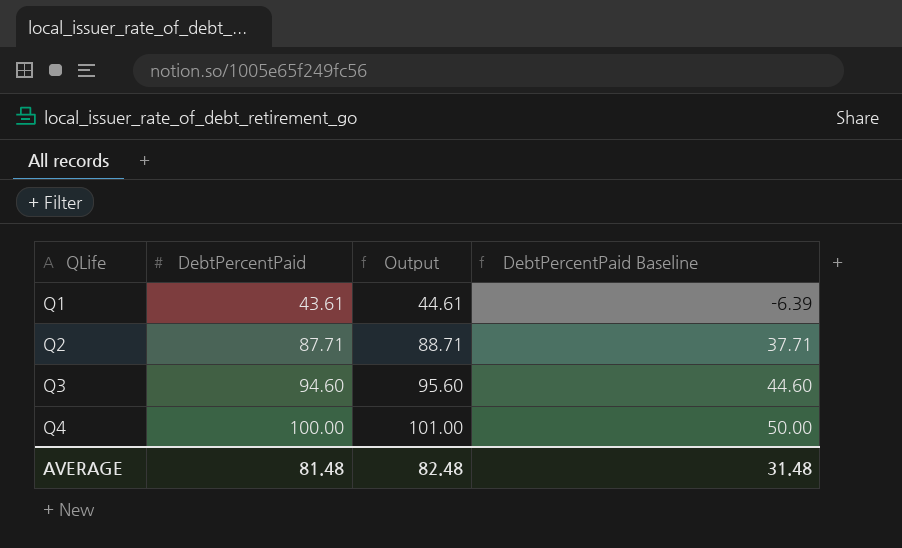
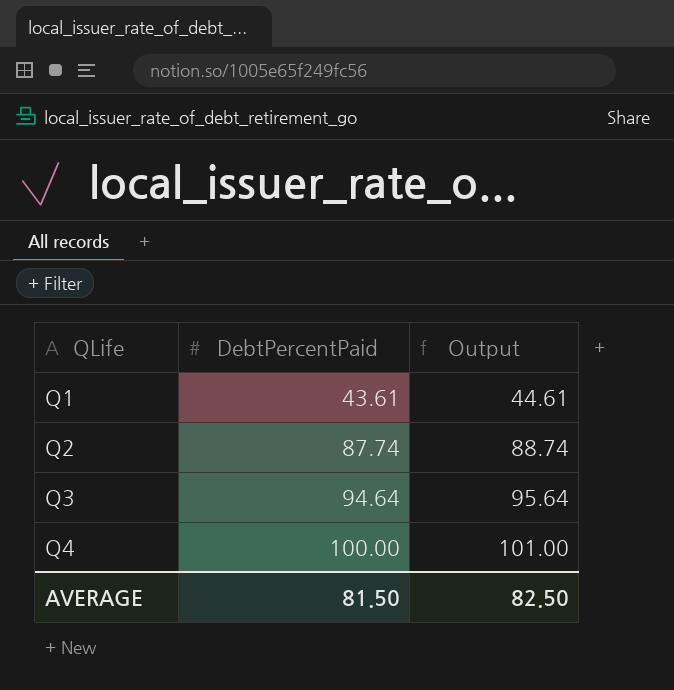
column DebtPercentPaid Baseline | formula: [DebtPercentPaid] - 50 -> none
Q2 | DebtPercentPaid: 87.71 -> 87.74
Q2 | Output: 88.71 -> 88.74
Q3 | DebtPercentPaid: 94.60 -> 94.64
Q3 | Output: 95.60 -> 95.64
AVERAGE | DebtPercentPaid: 81.48 -> 81.50
AVERAGE | Output: 82.48 -> 82.50

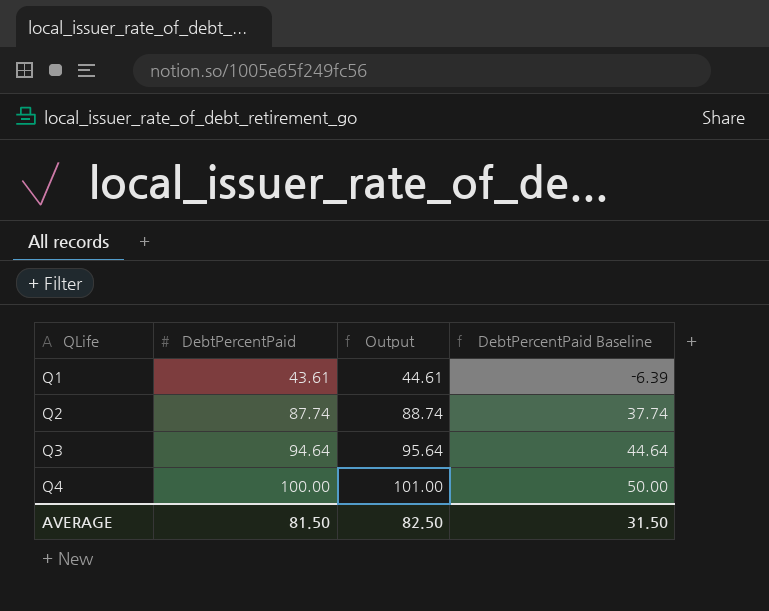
column DebtPercentPaid Baseline | formula: none -> [DebtPercentPaid] - 50

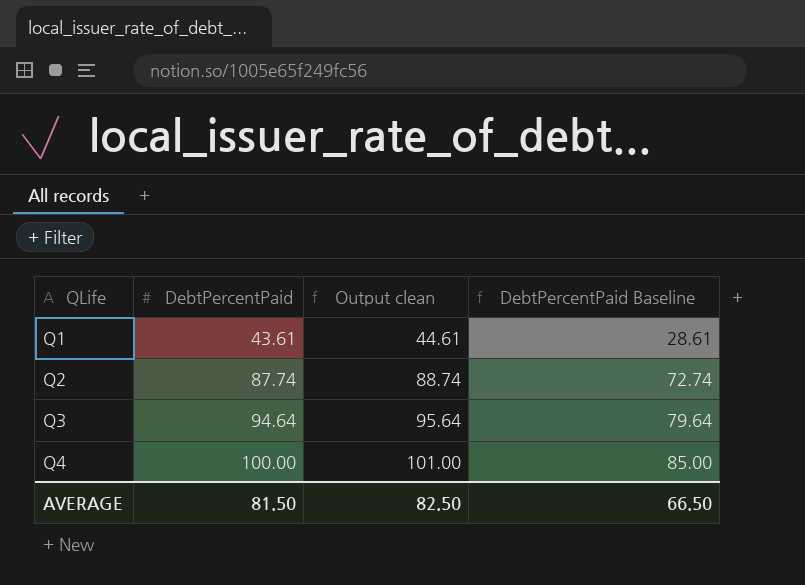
column name: Output -> Output clean
column DebtPercentPaid Baseline | formula: [DebtPercentPaid] - 50 -> [DebtPercentPaid] - 15
AVERAGE | DebtPercentPaid Baseline: 31.50 -> 66.50

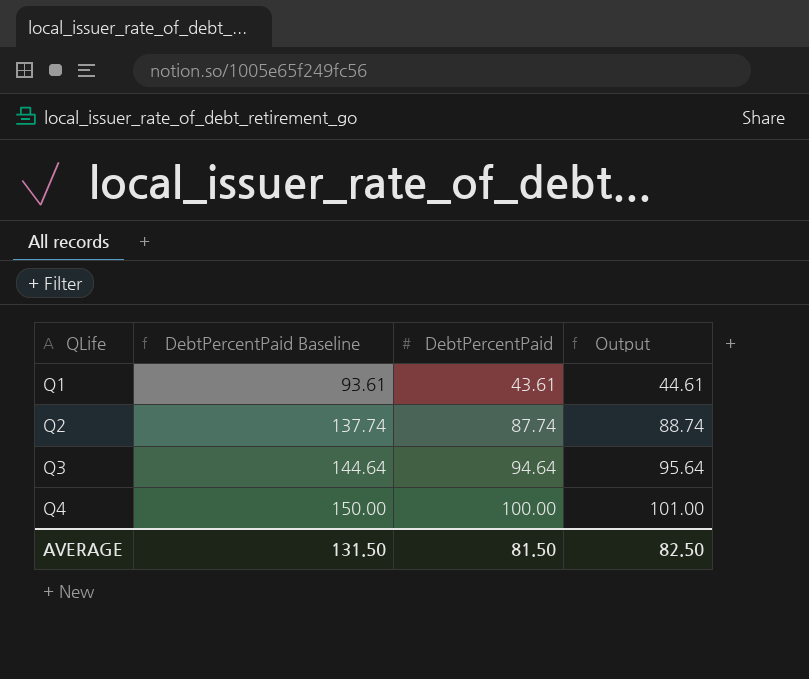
column DebtPercentPaid Baseline | formula: [DebtPercentPaid] - 15 -> [DebtPercentPaid] + 50
column DebtPercentPaid Baseline | position: 4 -> 2
column name: Output clean -> Output
AVERAGE | DebtPercentPaid Baseline: 66.50 -> 131.50

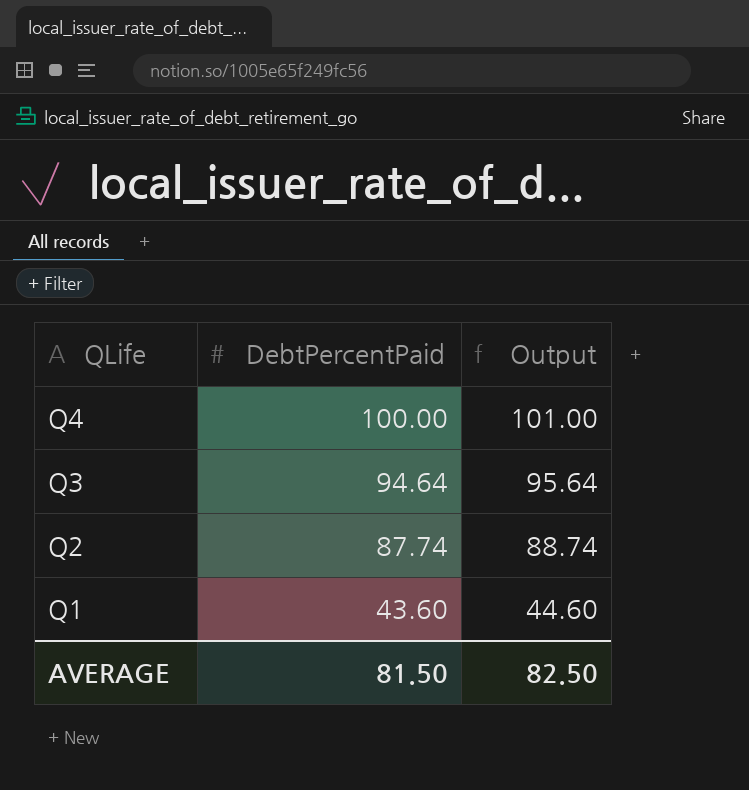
row order: QLife ascending -> QLife descending
column DebtPercentPaid Baseline | formula: [DebtPercentPaid] + 50 -> none
Q1 | DebtPercentPaid: 43.61 -> 43.60
Q1 | Output: 44.61 -> 44.60

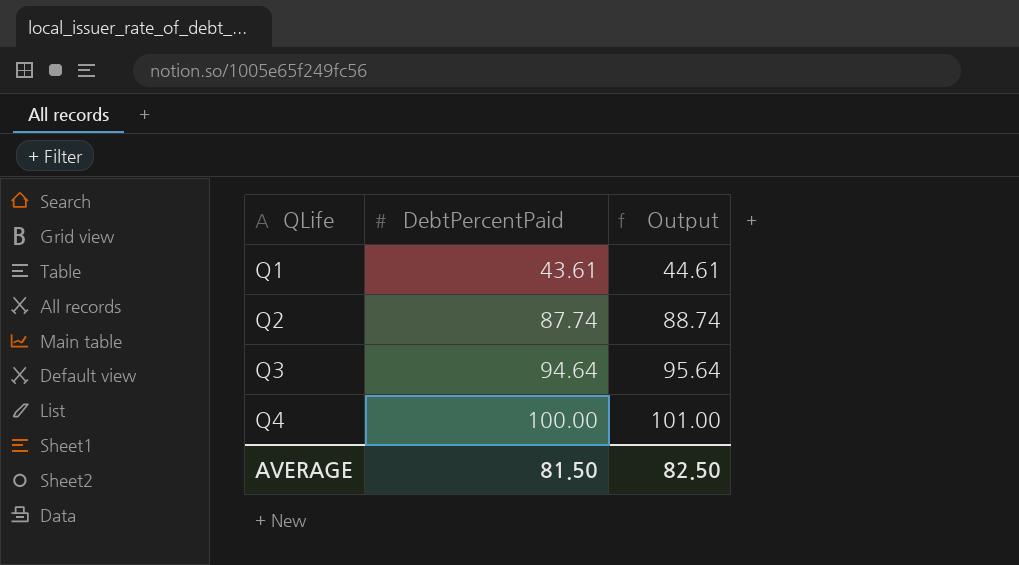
row order: QLife descending -> QLife ascending
Q1 | DebtPercentPaid: 43.60 -> 43.61
Q1 | Output: 44.60 -> 44.61

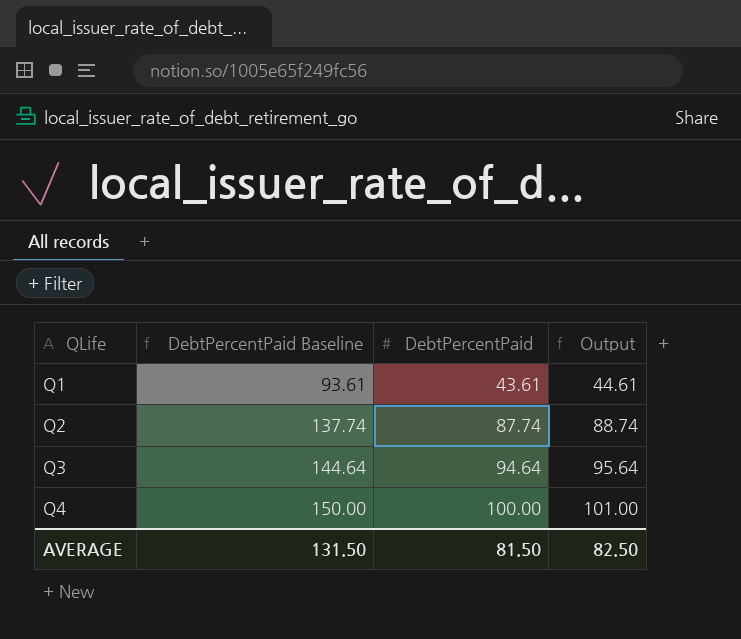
column DebtPercentPaid Baseline | formula: none -> [DebtPercentPaid] + 50

